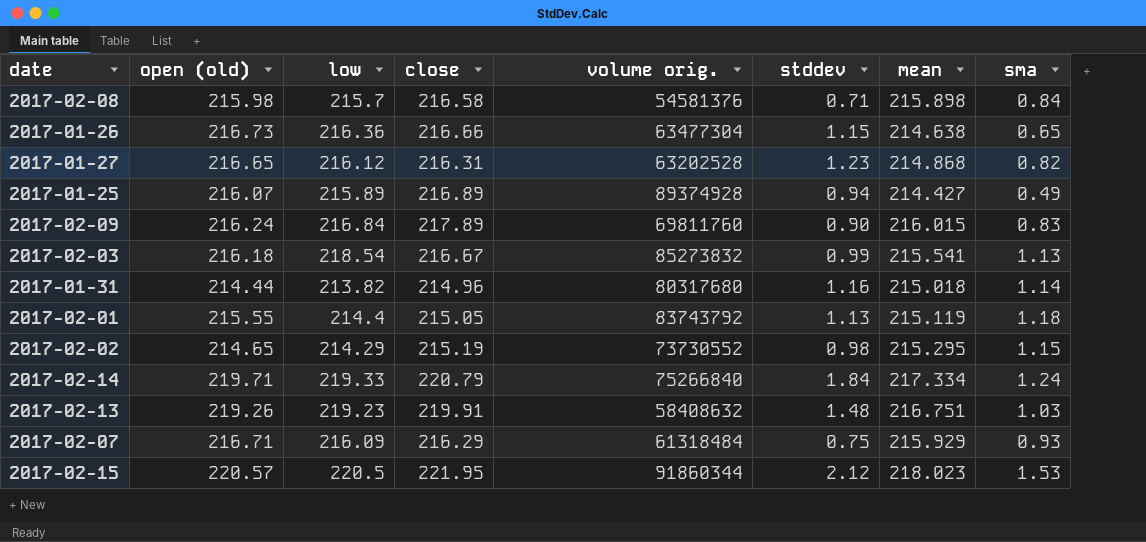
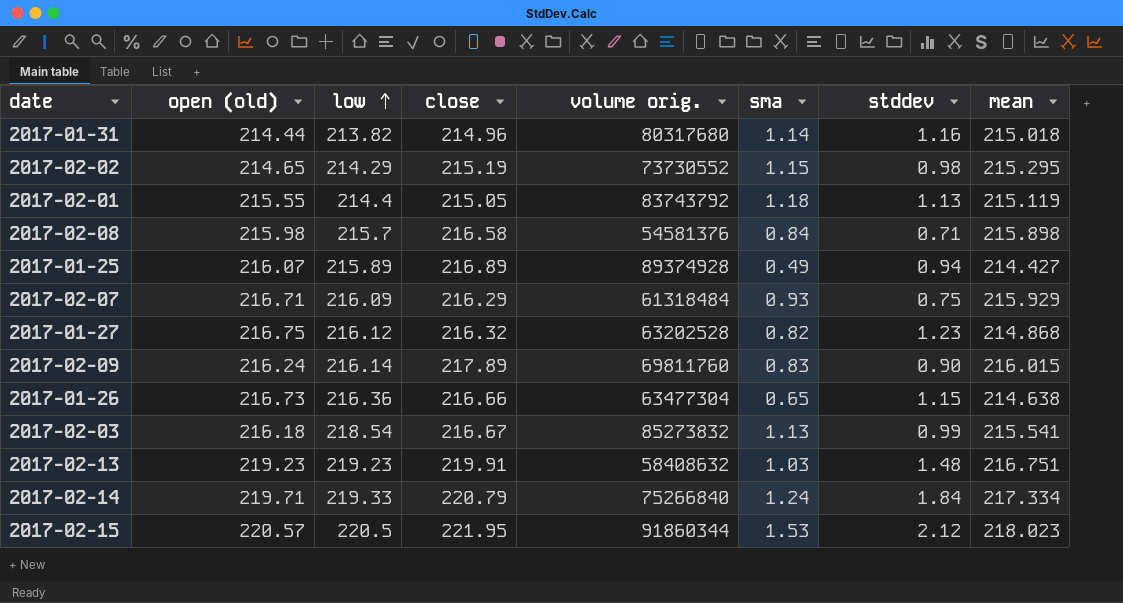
row order: none -> low ascending
column sma | position: 8 -> 6
2017-01-27 | open (old): 216.65 -> 216.75
2017-01-27 | close: 216.31 -> 216.32
2017-02-09 | low: 216.84 -> 216.14
2017-02-13 | open (old): 219.26 -> 219.23

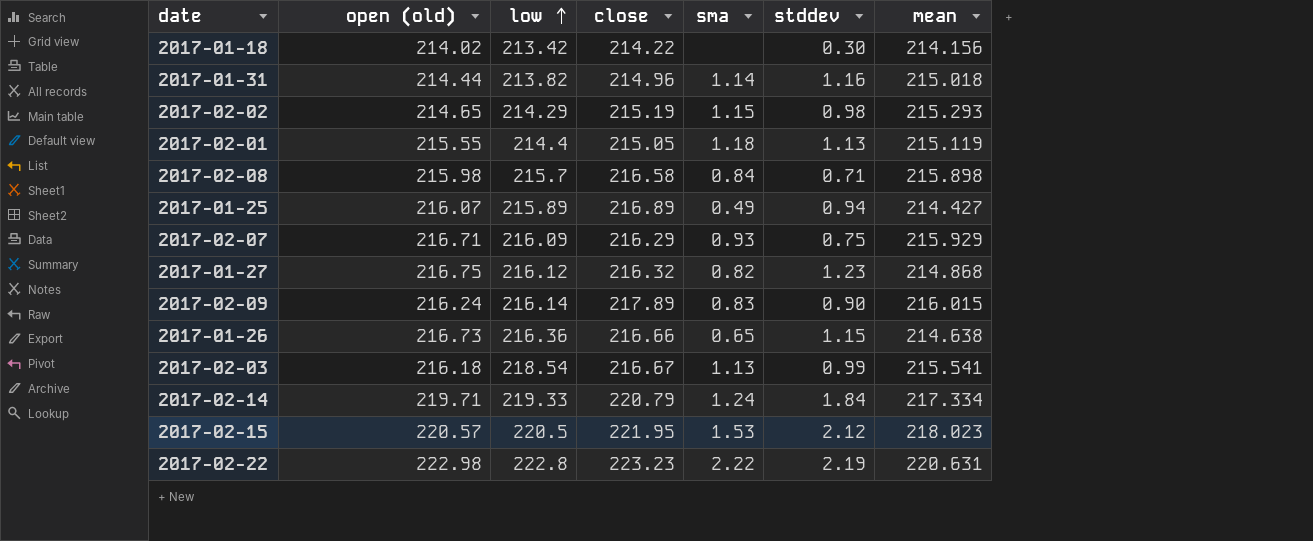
column volume orig. | position: 5 -> none
row 2017-02-13: 219.23 | 219.23 | 219.91 | 58408632 | 1.03 | 1.48 | 216.751 -> none
row 2017-01-18: none -> 214.02 | 213.42 | 214.22 | none | 0.30 | 214.156
2017-02-02 | mean: 215.295 -> 215.293
row 2017-02-22: none -> 222.98 | 222.8 | 223.23 | 2.22 | 2.19 | 220.631

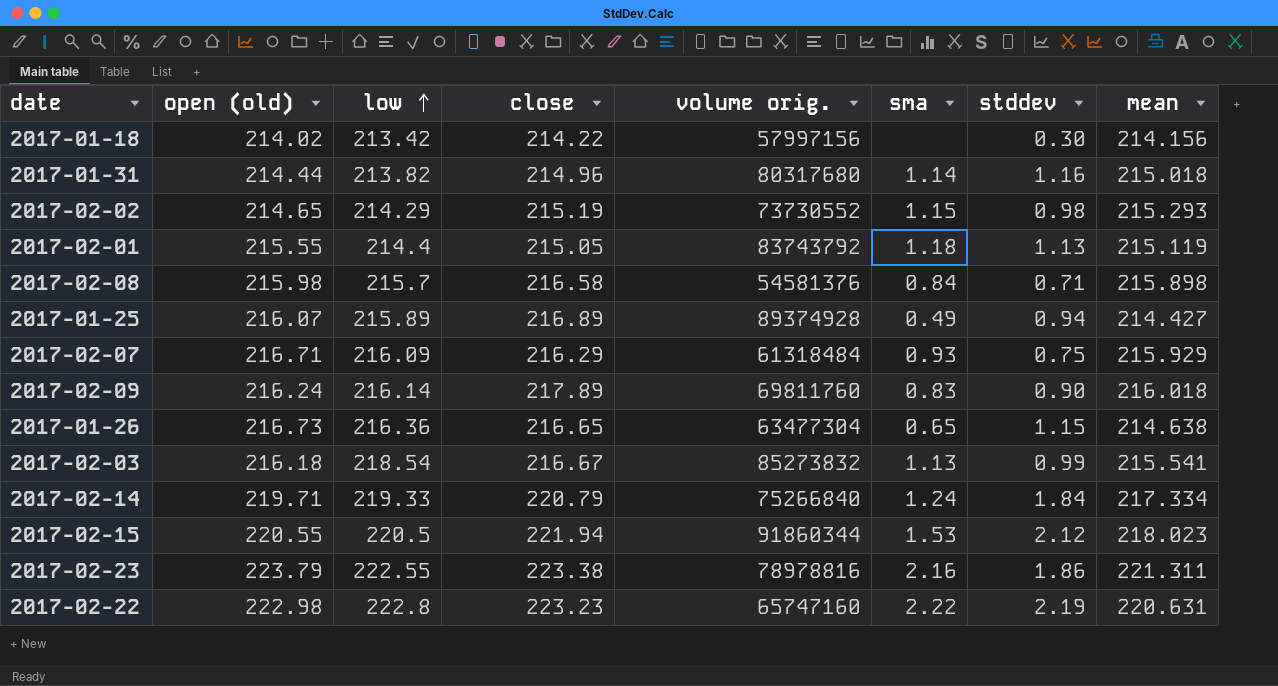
column volume orig. | position: none -> 5
row 2017-01-27: 216.75 | 216.12 | 216.32 | 0.82 | 1.23 | 214.868 -> none
2017-02-09 | mean: 216.015 -> 216.018
2017-01-26 | close: 216.66 -> 216.65
2017-02-15 | open (old): 220.57 -> 220.55
2017-02-15 | close: 221.95 -> 221.94
row 2017-02-23: none -> 223.79 | 222.55 | 223.38 | 78978816 | 2.16 | 1.86 | 221.311

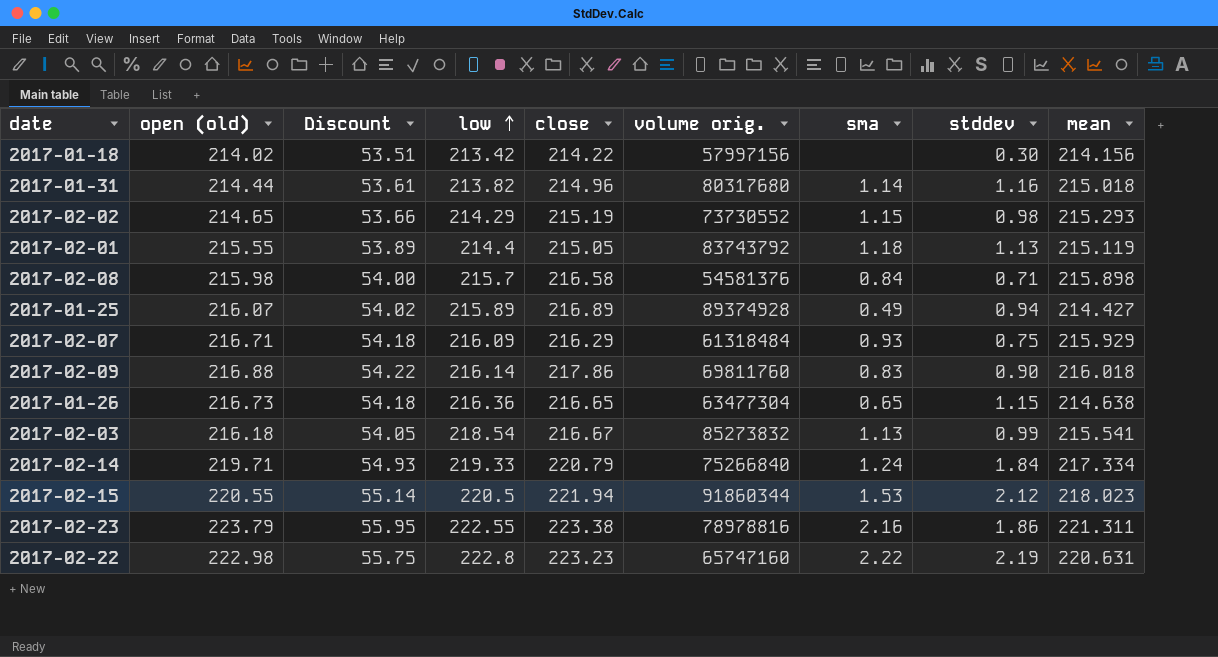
column Discount | formula: none -> [open (old)] * 0.25
2017-02-09 | open (old): 216.24 -> 216.88
2017-02-09 | close: 217.89 -> 217.86

